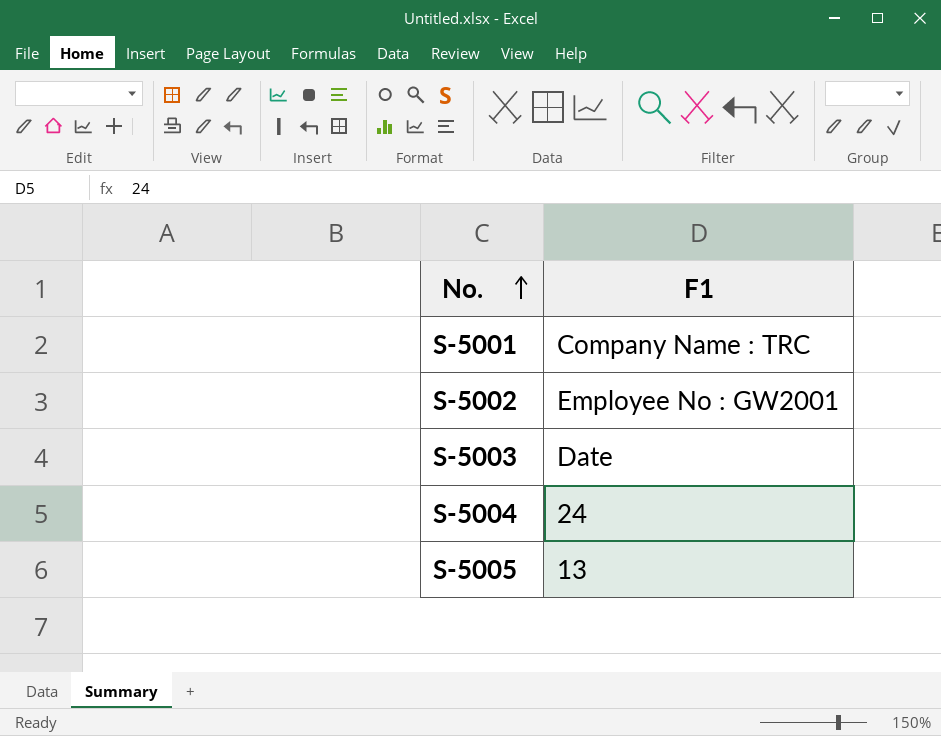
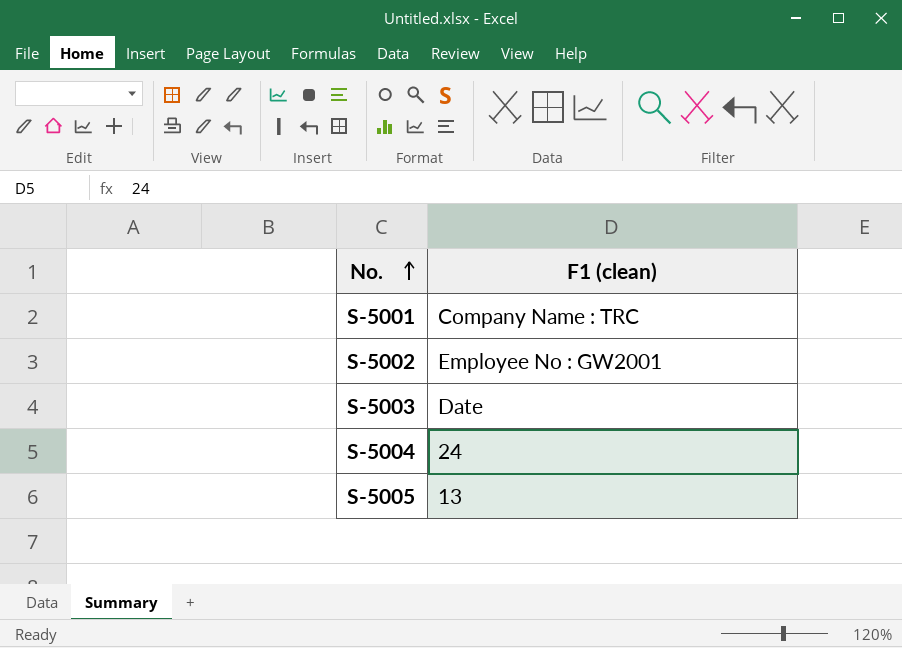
column name: F1 -> F1 (clean)

